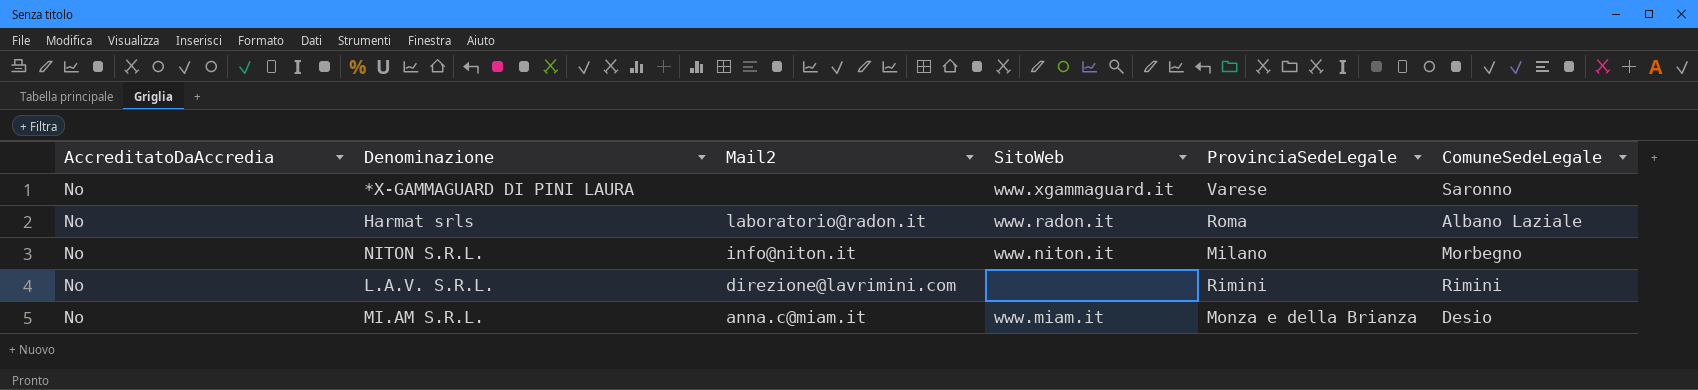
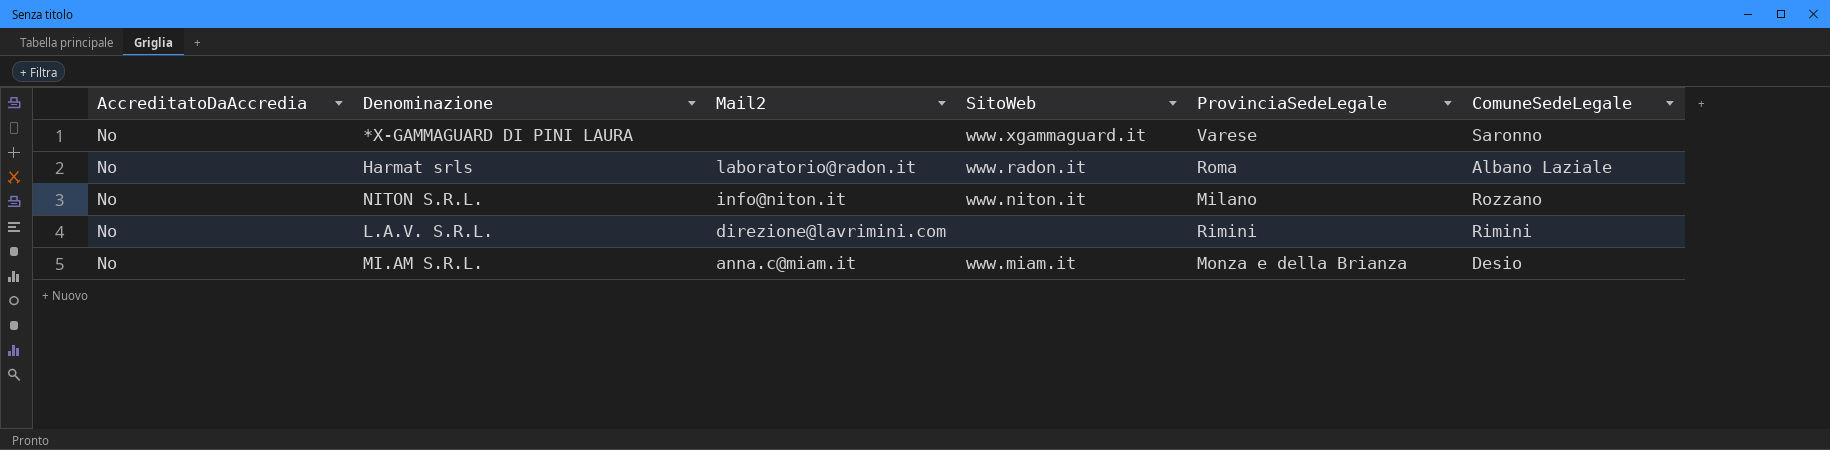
NITON S.R.L. | ComuneSedeLegale: Morbegno -> Rozzano

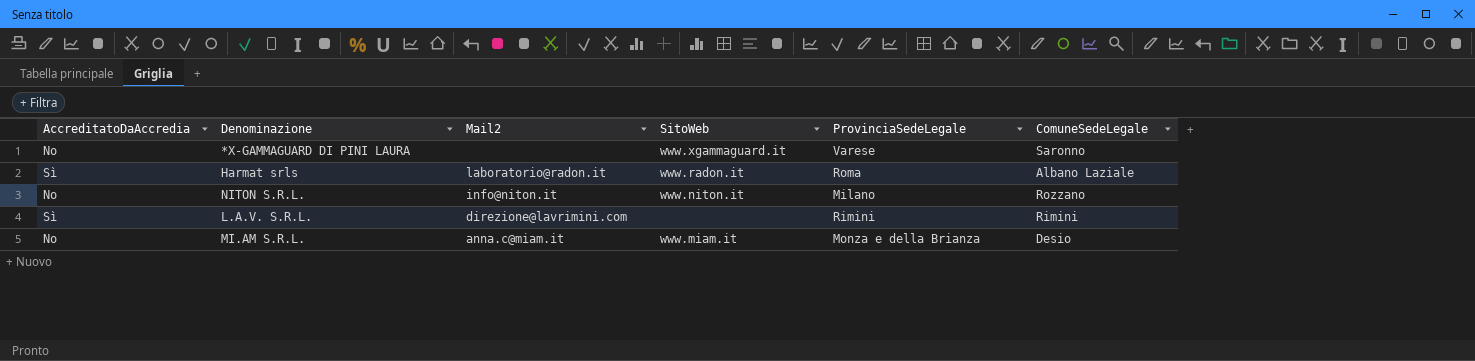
Harmat srls | AccreditatoDaAccredia: No -> Sì
L.A.V. S.R.L. | AccreditatoDaAccredia: No -> Sì

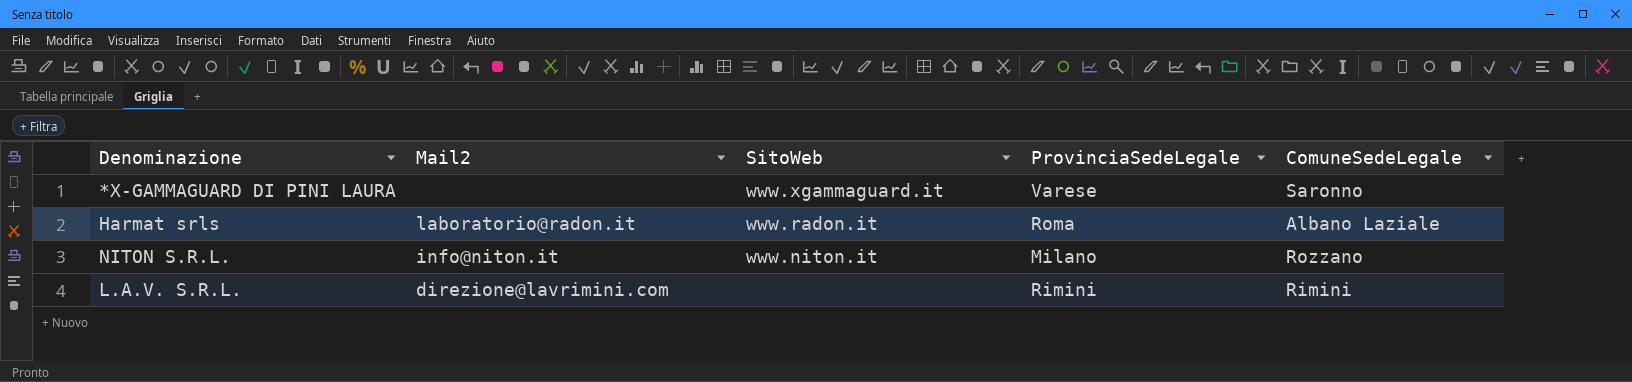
column AccreditatoDaAccredia | position: 1 -> none
row MI.AM S.R.L.: No | anna.c@miam.it | www.miam.it | Monza e della Brianza | Desio -> none

